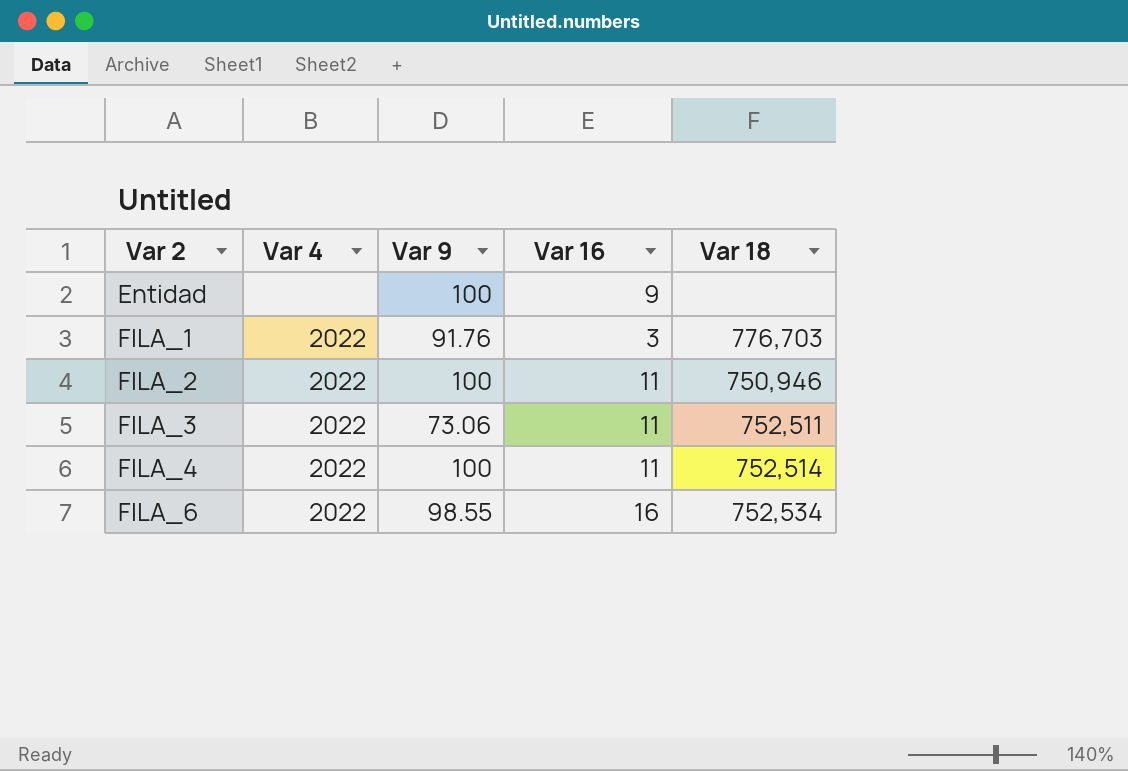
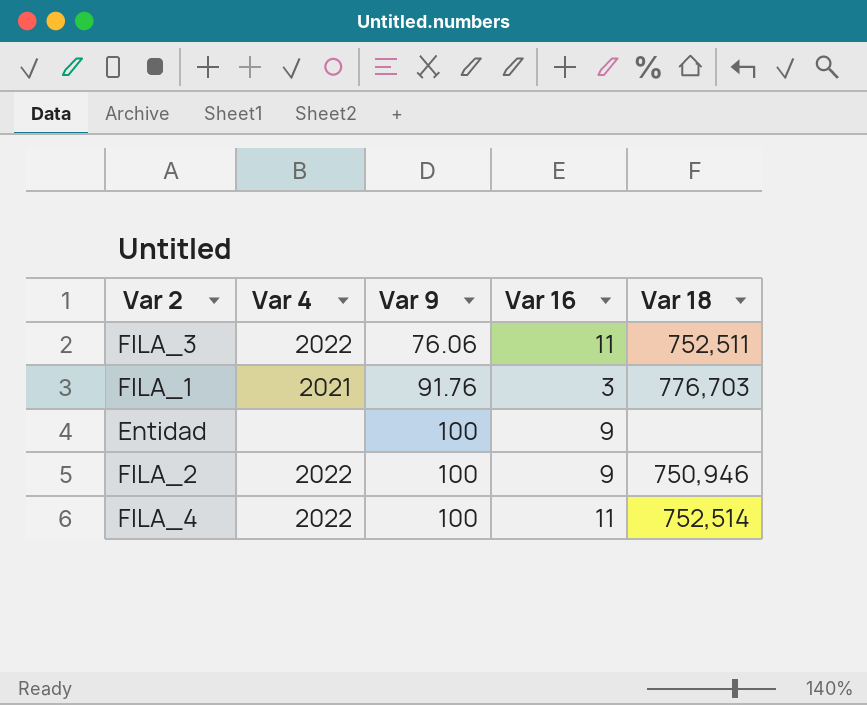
row order: Var 2 ascending -> Var 9 ascending
row FILA_6: 2022 | 98.55 | 16 | 752,534 -> none
FILA_3 | Var 9: 73.06 -> 76.06
FILA_1 | Var 4: 2022 -> 2021
FILA_2 | Var 16: 11 -> 9

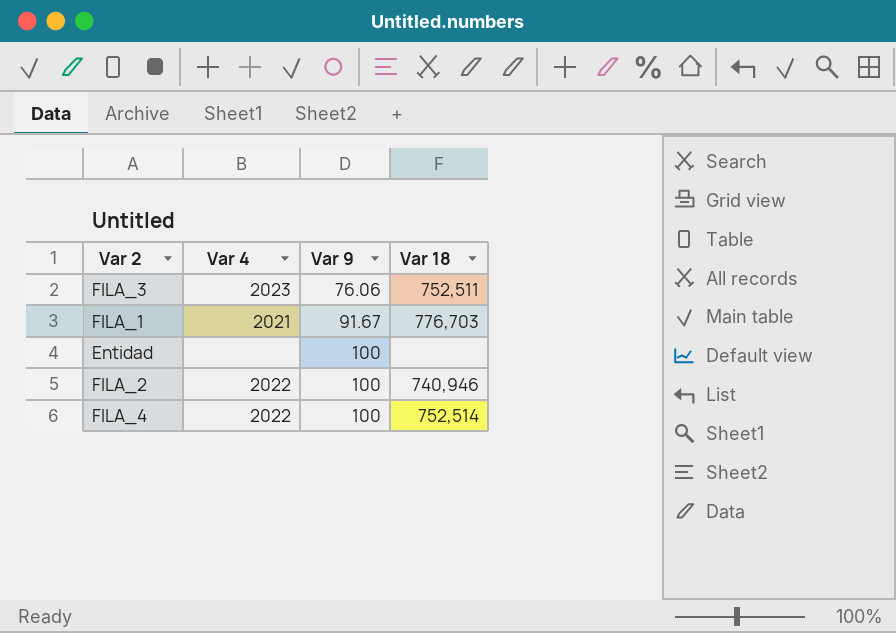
column Var 16 | position: 4 -> none
FILA_3 | Var 4: 2022 -> 2023
FILA_1 | Var 9: 91.76 -> 91.67
FILA_2 | Var 18: 750,946 -> 740,946

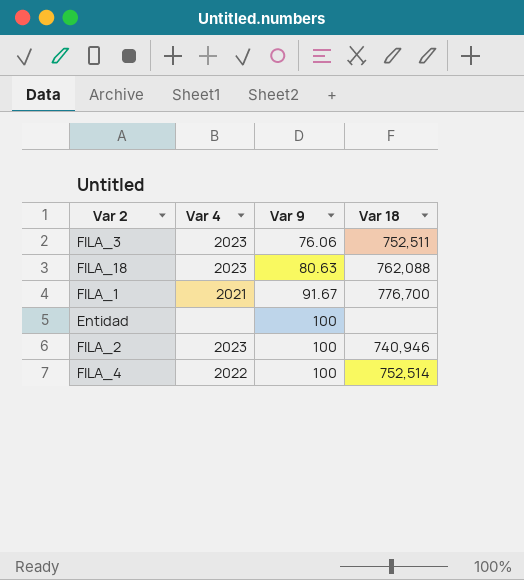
row FILA_18: none -> 2023 | 80.63 | 762,088
FILA_1 | Var 18: 776,703 -> 776,700
FILA_2 | Var 4: 2022 -> 2023

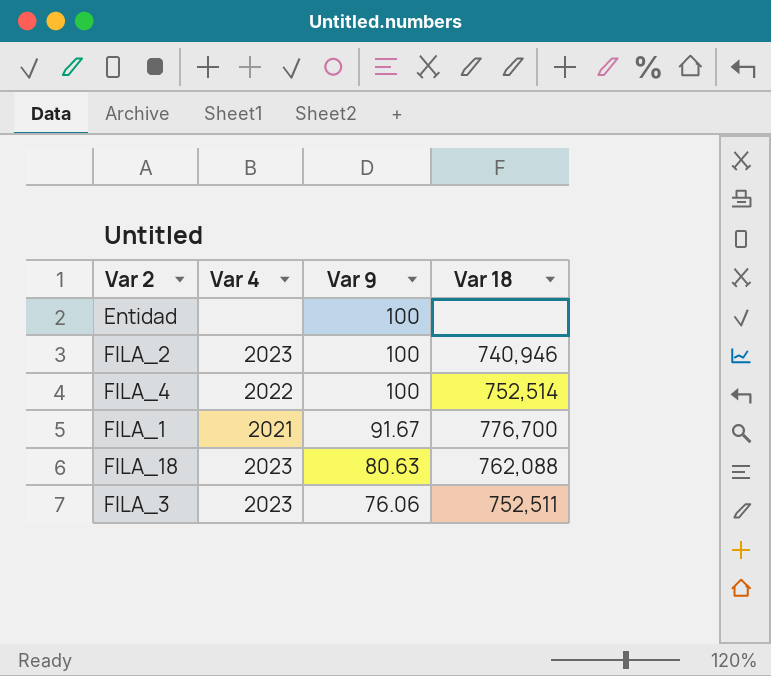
row order: Var 9 ascending -> Var 9 descending

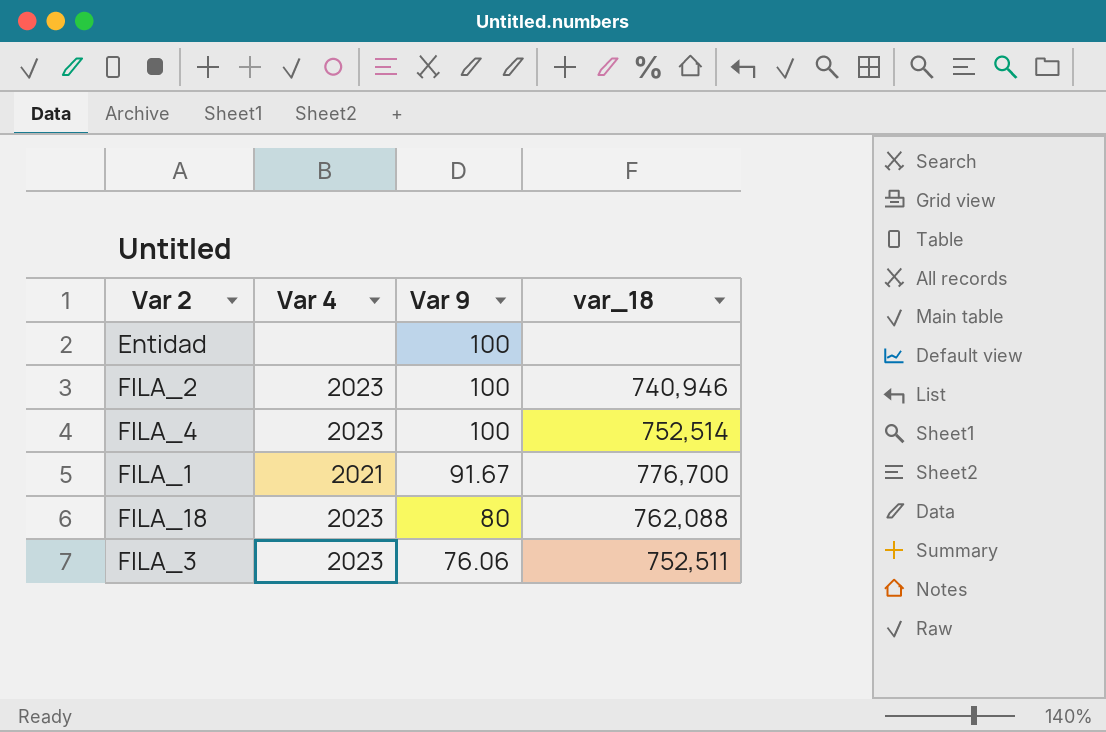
column name: Var 18 -> var_18
FILA_4 | Var 4: 2022 -> 2023
FILA_18 | Var 9: 80.63 -> 80

